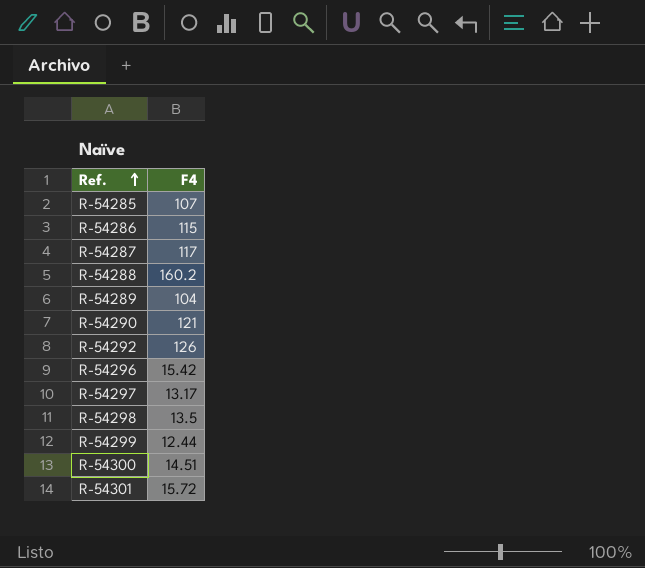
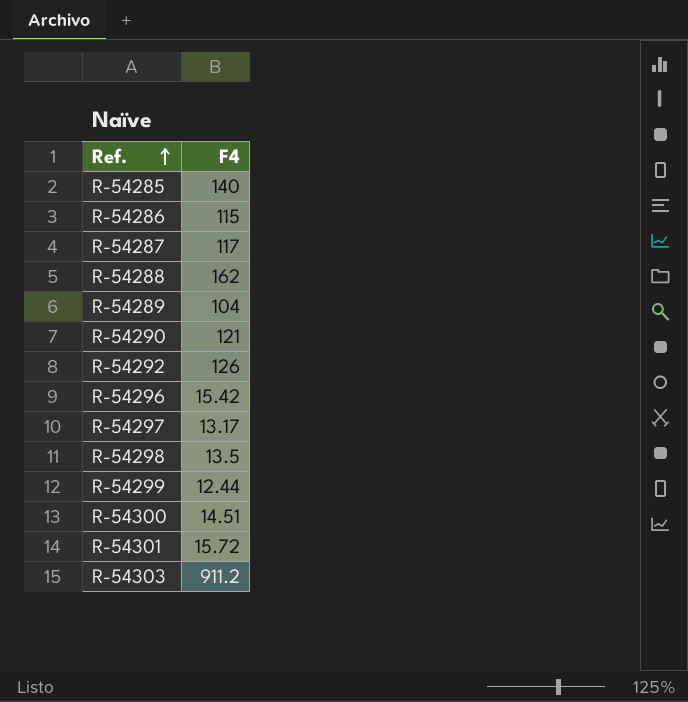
R-54285 | F4: 107 -> 140
R-54288 | F4: 160.2 -> 162
row R-54303: none -> 911.2

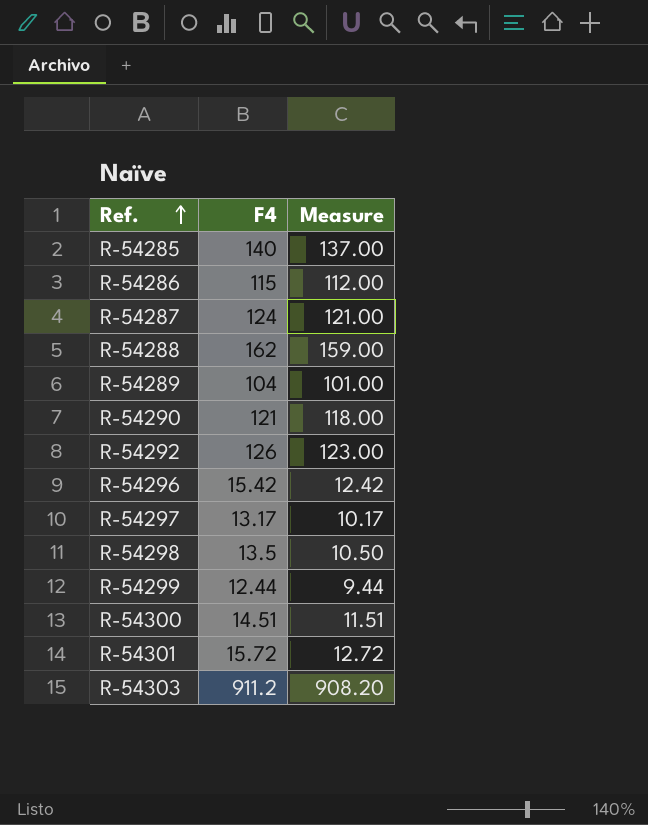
column Measure | formula: none -> [F4] - 3
R-54287 | F4: 117 -> 124

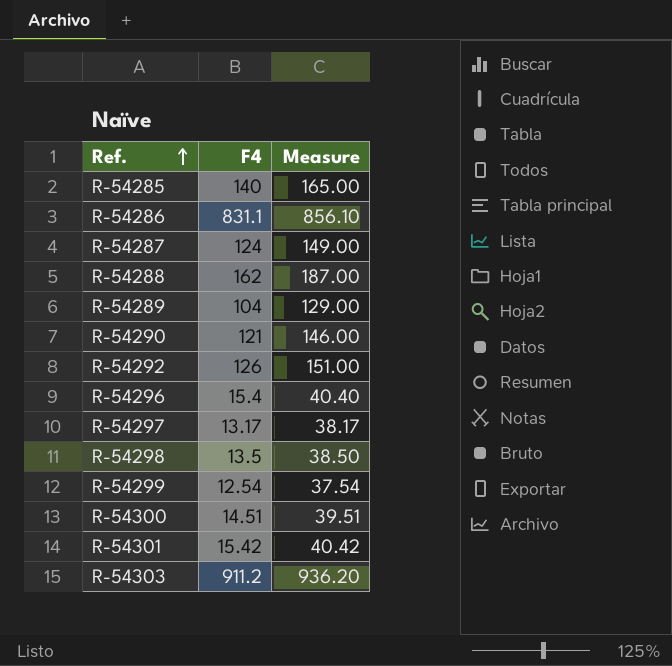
column Measure | formula: [F4] - 3 -> [F4] + 25
R-54286 | F4: 115 -> 831.1
R-54296 | F4: 15.42 -> 15.4
R-54299 | F4: 12.44 -> 12.54
R-54301 | F4: 15.72 -> 15.42

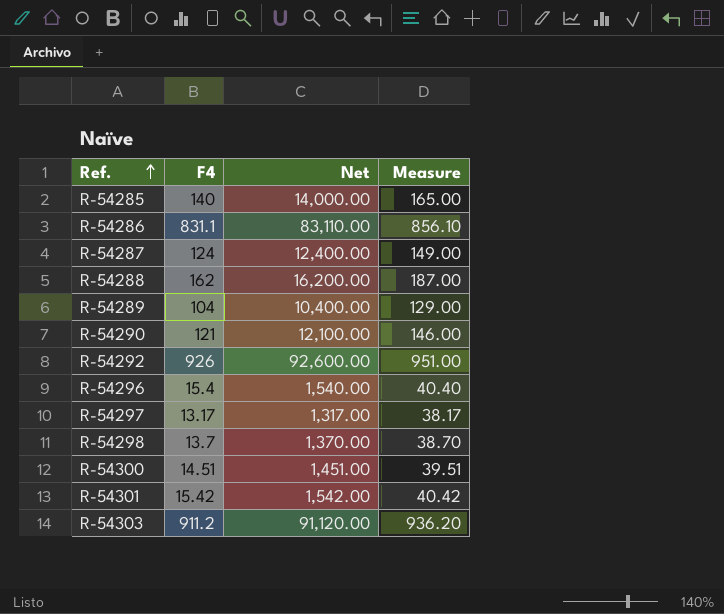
column Net | formula: none -> [F4] * 100
row R-54299: 12.54 | 37.54 -> none
R-54292 | F4: 126 -> 926
R-54292 | Measure: 151.00 -> 951.00
R-54298 | F4: 13.5 -> 13.7
R-54298 | Measure: 38.50 -> 38.70

